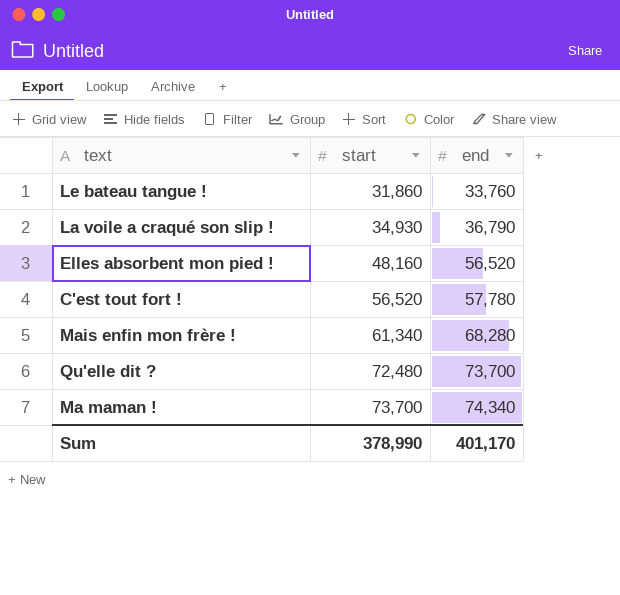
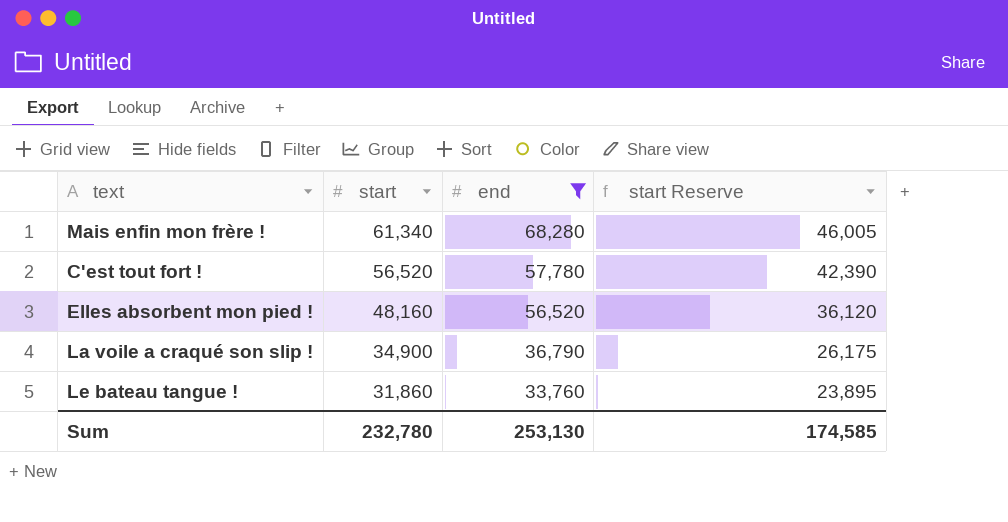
filter: none -> end <= 68,280
row order: start ascending -> start descending
column start Reserve | formula: none -> [start] * 0.75
La voile a craqué son slip ! | start: 34,930 -> 34,900
Sum | start: 378,990 -> 232,780
Sum | end: 401,170 -> 253,130

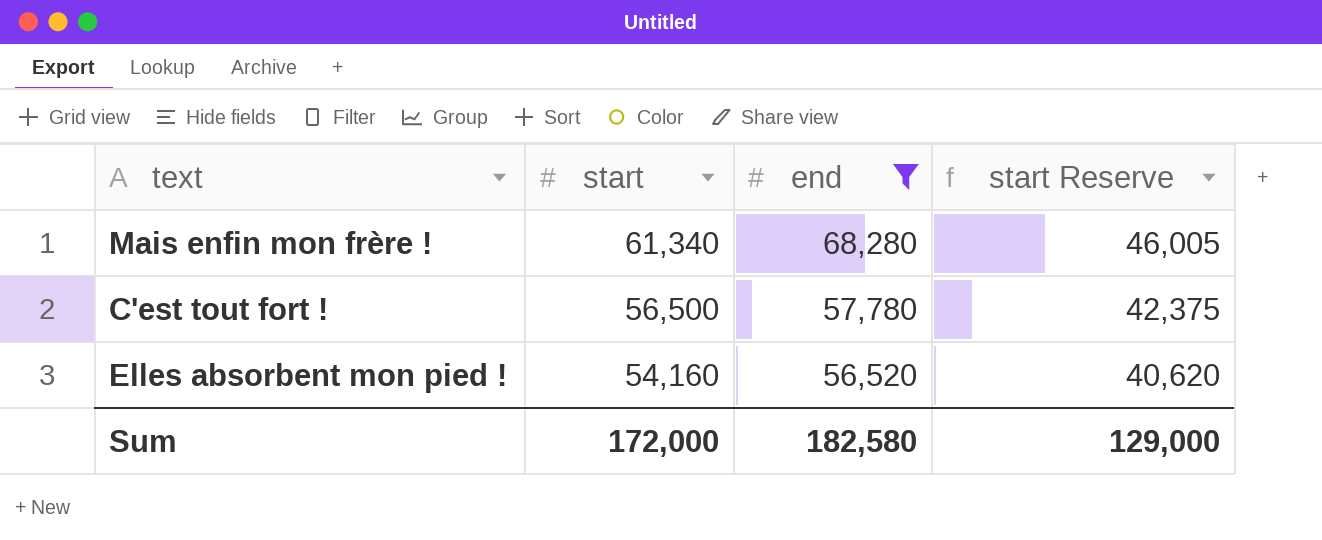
row La voile a craqué son slip !: 34,900 | 36,790 | 26,175 -> none
row Le bateau tangue !: 31,860 | 33,760 | 23,895 -> none
C'est tout fort ! | start: 56,520 -> 56,500
C'est tout fort ! | start Reserve: 42,390 -> 42,375
Elles absorbent mon pied ! | start: 48,160 -> 54,160
Elles absorbent mon pied ! | start Reserve: 36,120 -> 40,620
Sum | start: 232,780 -> 172,000
Sum | end: 253,130 -> 182,580
Sum | start Reserve: 174,585 -> 129,000

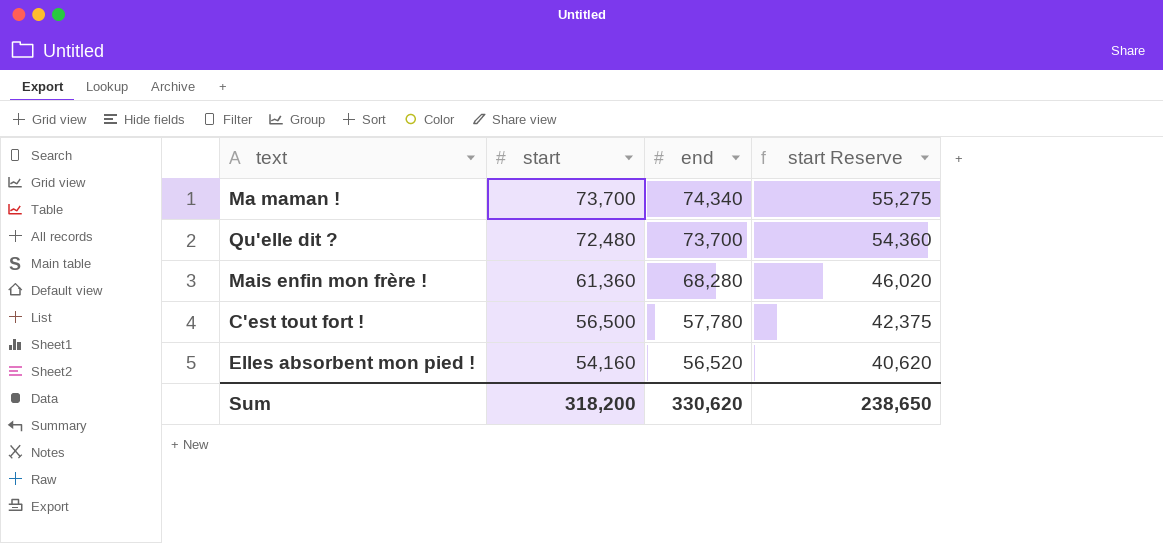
filter: end <= 68,280 -> none
Mais enfin mon frère ! | start: 61,340 -> 61,360
Mais enfin mon frère ! | start Reserve: 46,005 -> 46,020
Sum | start: 172,000 -> 318,200
Sum | end: 182,580 -> 330,620
Sum | start Reserve: 129,000 -> 238,650

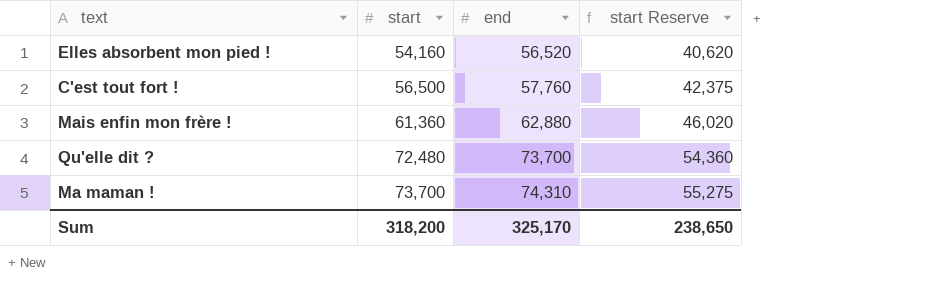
row order: start descending -> start ascending
C'est tout fort ! | end: 57,780 -> 57,760
Mais enfin mon frère ! | end: 68,280 -> 62,880
Ma maman ! | end: 74,340 -> 74,310
Sum | end: 330,620 -> 325,170

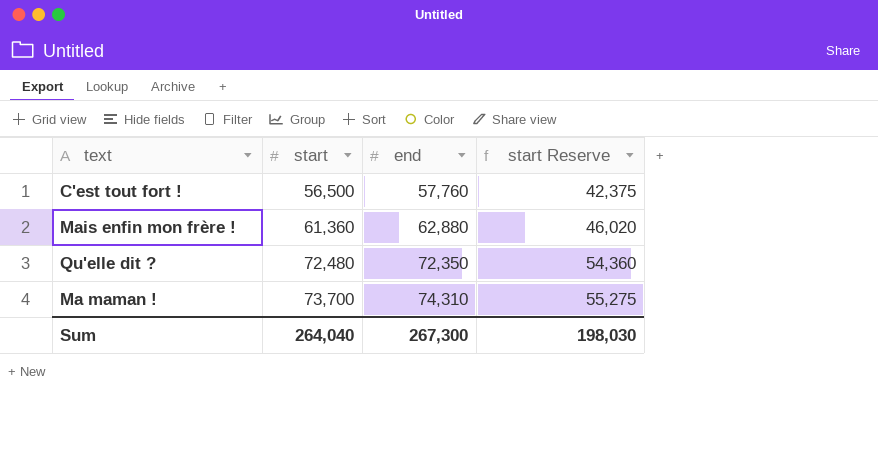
row Elles absorbent mon pied !: 54,160 | 56,520 | 40,620 -> none
Qu'elle dit ? | end: 73,700 -> 72,350
Sum | start: 318,200 -> 264,040
Sum | end: 325,170 -> 267,300
Sum | start Reserve: 238,650 -> 198,030

